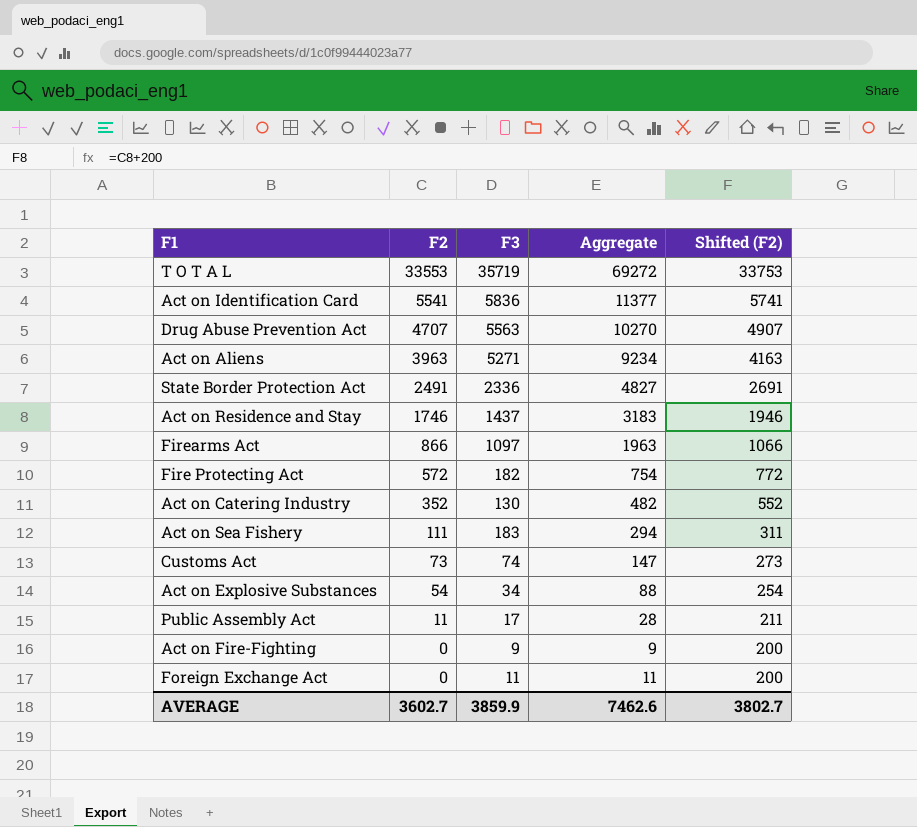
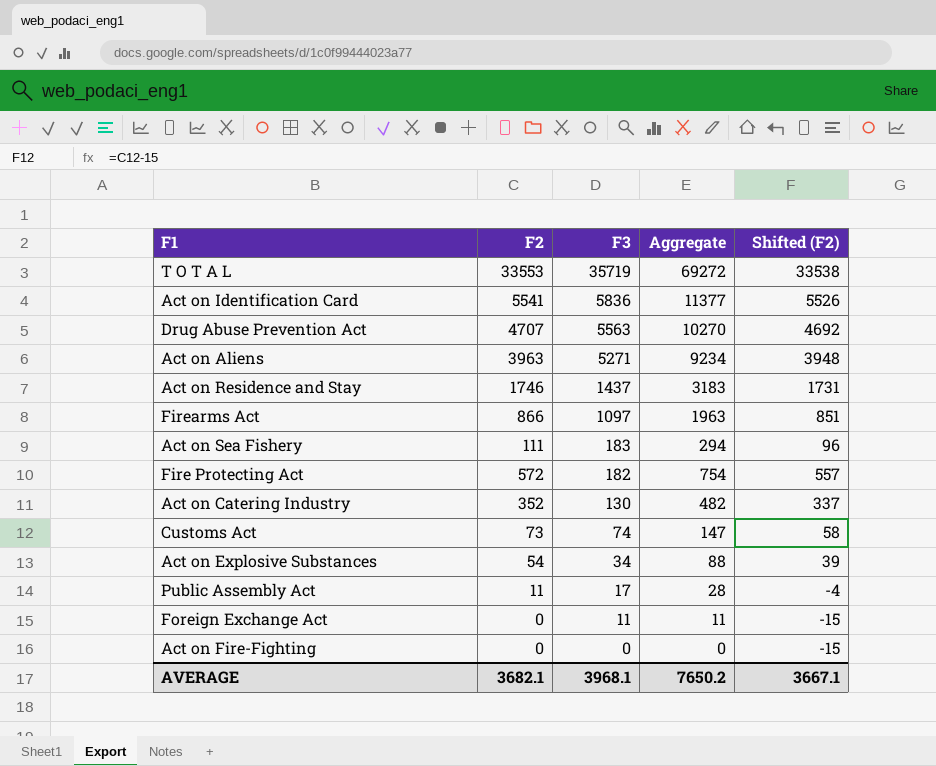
row order: F2 descending -> F3 descending
column Shifted (F2) | formula: [F2] + 200 -> [F2] - 15
row State Border Protection Act: 2491 | 2336 | 4827 | 2691 -> none
Act on Fire-Fighting | F3: 9 -> 0
Act on Fire-Fighting | Aggregate: 9 -> 0
AVERAGE | F2: 3602.7 -> 3682.1
AVERAGE | F3: 3859.9 -> 3968.1
AVERAGE | Aggregate: 7462.6 -> 7650.2
AVERAGE | Shifted (F2): 3802.7 -> 3667.1

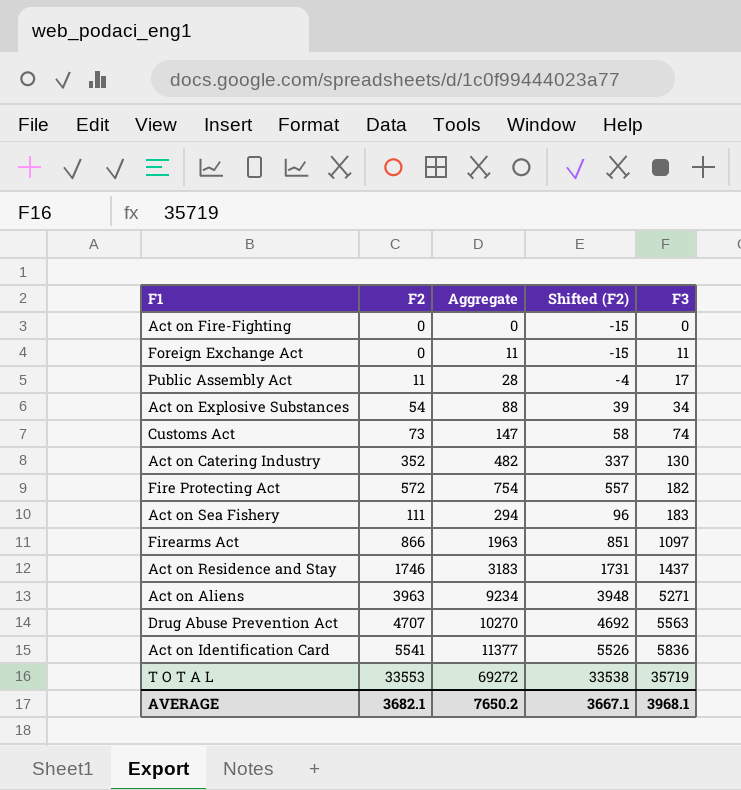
row order: F3 descending -> F3 ascending
column F3 | position: 3 -> 5

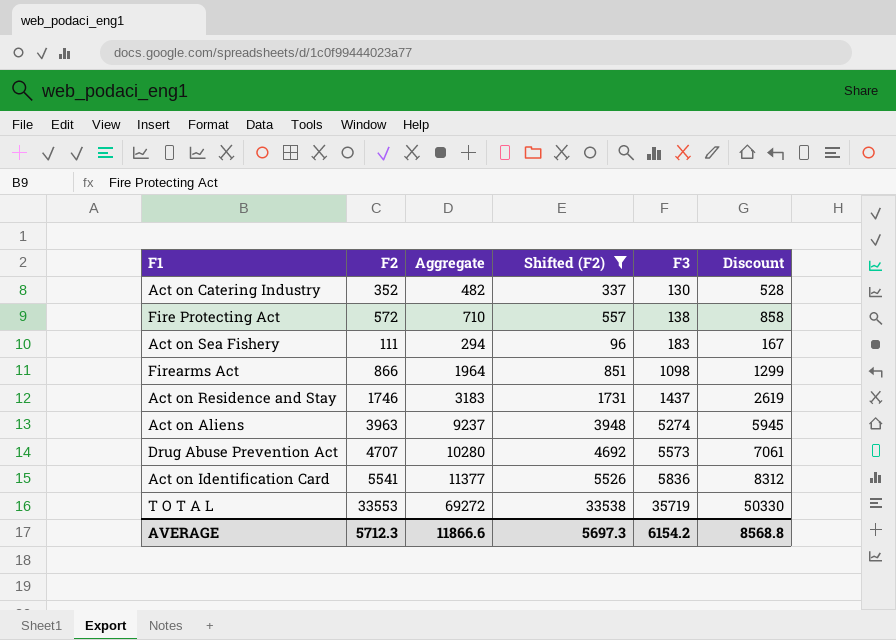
filter: none -> Shifted (F2) >= 96
column Discount | formula: none -> [F2] * 1.5
Fire Protecting Act | Aggregate: 754 -> 710
Fire Protecting Act | F3: 182 -> 138
Firearms Act | Aggregate: 1963 -> 1964
Firearms Act | F3: 1097 -> 1098
Act on Aliens | Aggregate: 9234 -> 9237
Act on Aliens | F3: 5271 -> 5274
Drug Abuse Prevention Act | Aggregate: 10270 -> 10280
Drug Abuse Prevention Act | F3: 5563 -> 5573
AVERAGE | F2: 3682.1 -> 5712.3
AVERAGE | Aggregate: 7650.2 -> 11866.6
AVERAGE | Shifted (F2): 3667.1 -> 5697.3
AVERAGE | F3: 3968.1 -> 6154.2

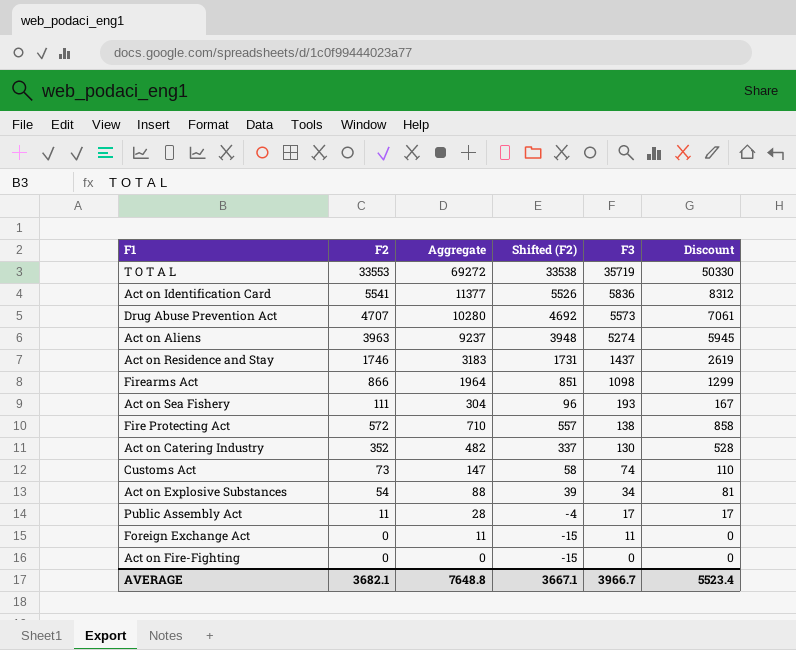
filter: Shifted (F2) >= 96 -> none
row order: F3 ascending -> F3 descending
Act on Sea Fishery | Aggregate: 294 -> 304
Act on Sea Fishery | F3: 183 -> 193
AVERAGE | F2: 5712.3 -> 3682.1
AVERAGE | Aggregate: 11866.6 -> 7648.8
AVERAGE | Shifted (F2): 5697.3 -> 3667.1
AVERAGE | F3: 6154.2 -> 3966.7
AVERAGE | Discount: 8568.8 -> 5523.4

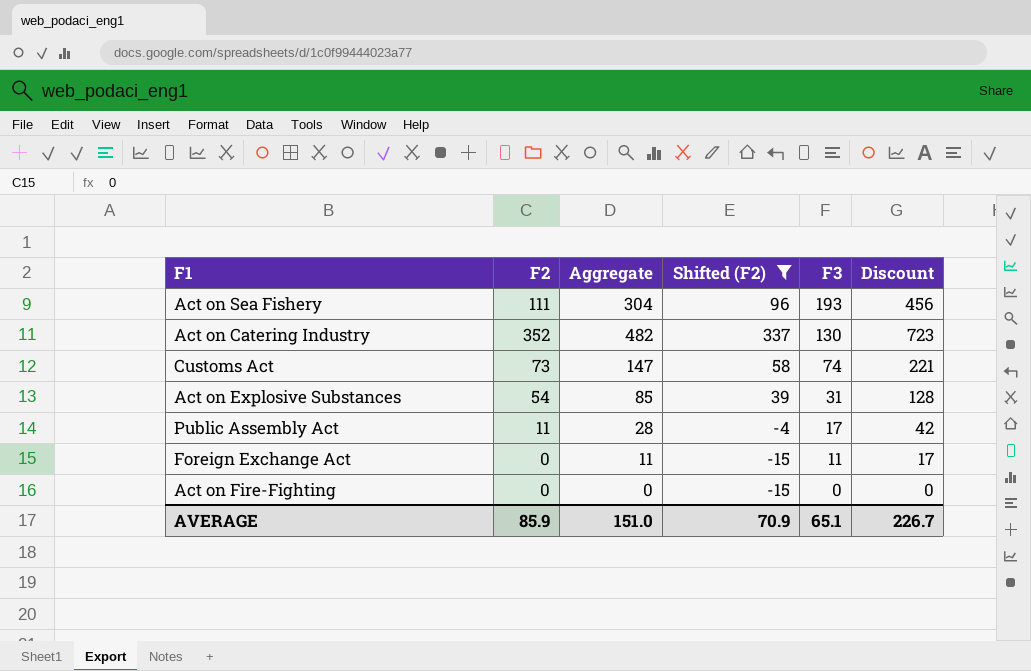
filter: none -> Shifted (F2) <= 337
column Discount | formula: [F2] * 1.5 -> [Aggregate] * 1.5
Act on Explosive Substances | Aggregate: 88 -> 85
Act on Explosive Substances | F3: 34 -> 31
AVERAGE | F2: 3682.1 -> 85.9
AVERAGE | Aggregate: 7648.8 -> 151.0
AVERAGE | Shifted (F2): 3667.1 -> 70.9
AVERAGE | F3: 3966.7 -> 65.1
AVERAGE | Discount: 5523.4 -> 226.7

